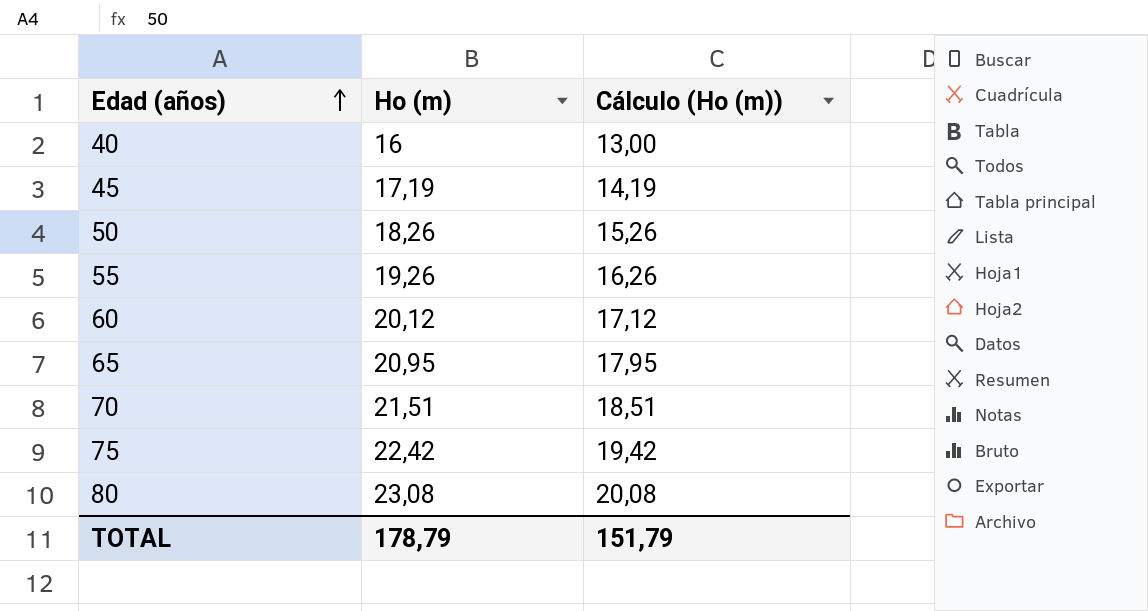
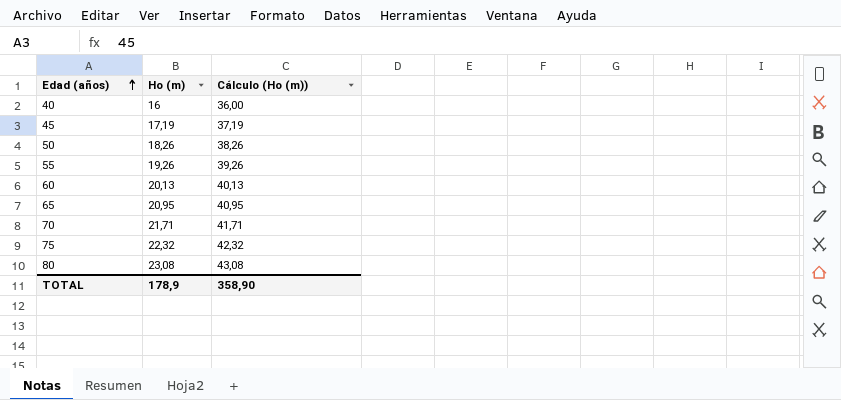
column Cálculo (Ho (m)) | formula: [Ho (m)] - 3 -> [Ho (m)] + 20
60 | Ho (m): 20,12 -> 20,13
70 | Ho (m): 21,51 -> 21,71
75 | Ho (m): 22,42 -> 22,32
TOTAL | Ho (m): 178,79 -> 178,9
TOTAL | Cálculo (Ho (m)): 151,79 -> 358,90

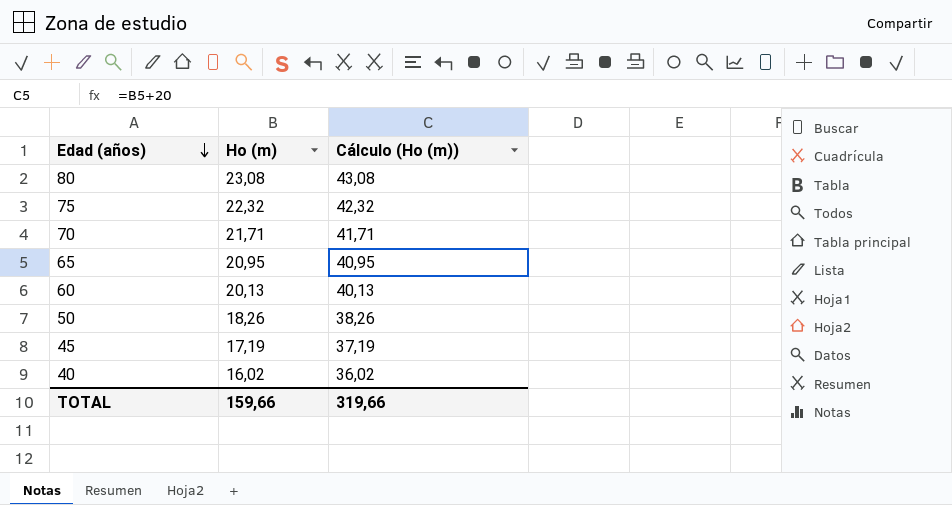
row order: Edad (años) ascending -> Edad (años) descending
row 55: 19,26 | 39,26 -> none
40 | Ho (m): 16 -> 16,02
40 | Cálculo (Ho (m)): 36,00 -> 36,02
TOTAL | Ho (m): 178,9 -> 159,66
TOTAL | Cálculo (Ho (m)): 358,90 -> 319,66

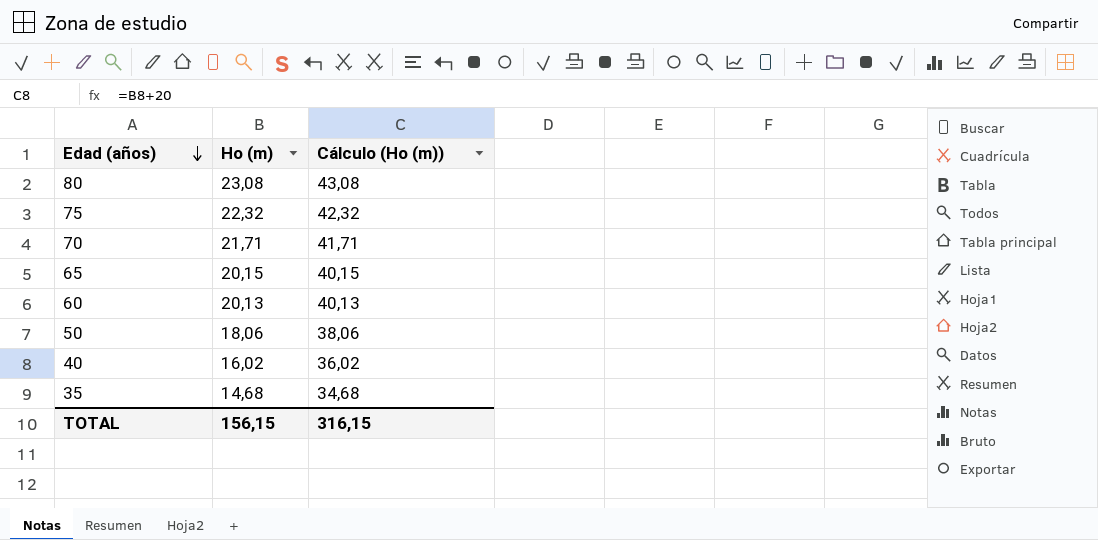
row 45: 17,19 | 37,19 -> none
65 | Ho (m): 20,95 -> 20,15
65 | Cálculo (Ho (m)): 40,95 -> 40,15
50 | Ho (m): 18,26 -> 18,06
50 | Cálculo (Ho (m)): 38,26 -> 38,06
row 35: none -> 14,68 | 34,68
TOTAL | Ho (m): 159,66 -> 156,15
TOTAL | Cálculo (Ho (m)): 319,66 -> 316,15

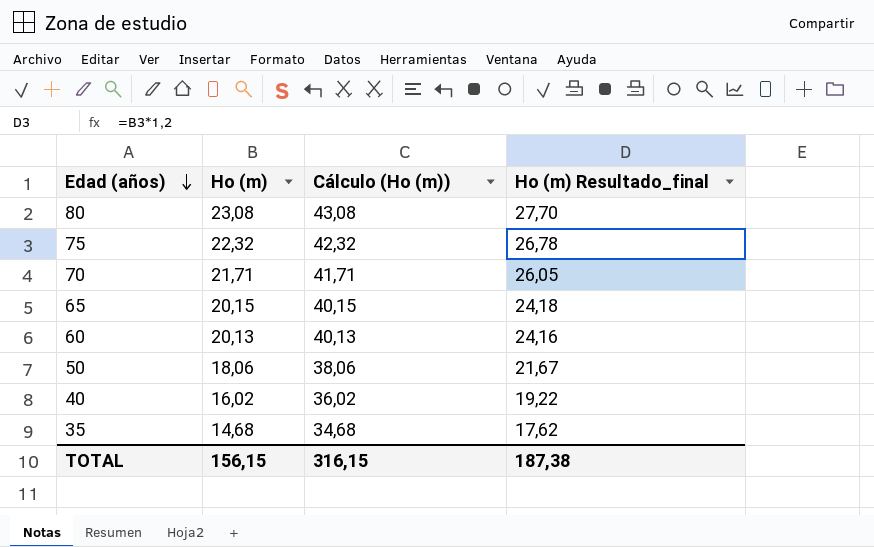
column Ho (m) Resultado_final | formula: none -> [Ho (m)] * 1,2

